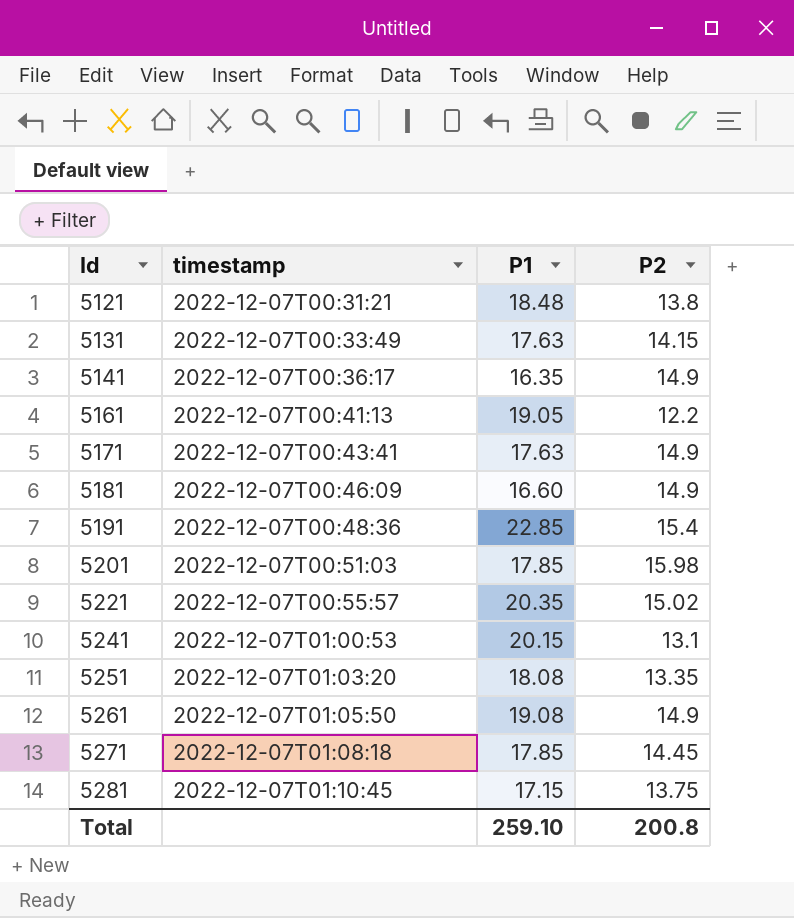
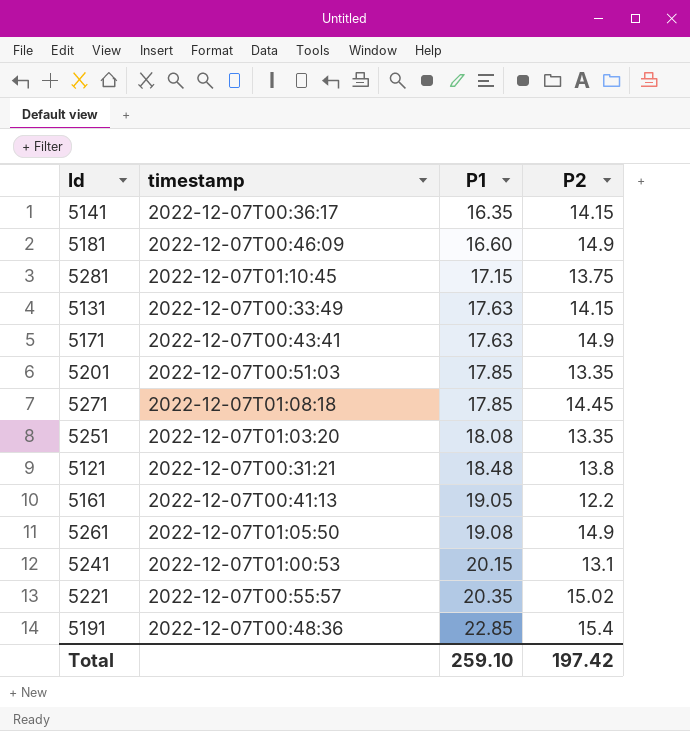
row order: Id ascending -> P1 ascending
5141 | P2: 14.9 -> 14.15
5201 | P2: 15.98 -> 13.35
Total | P2: 200.8 -> 197.42

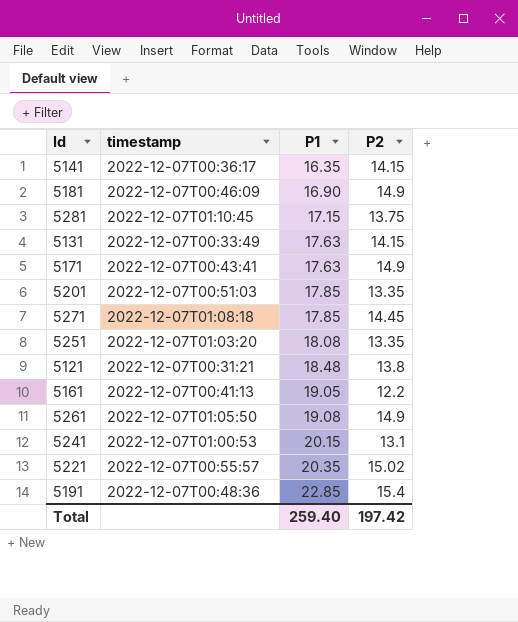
5181 | P1: 16.60 -> 16.90
Total | P1: 259.10 -> 259.40

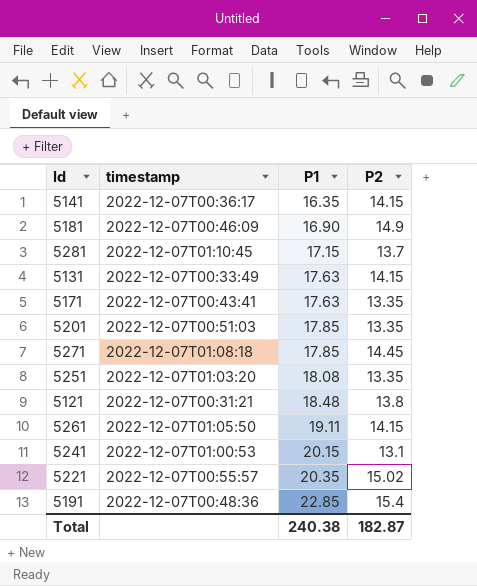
row 5161: 2022-12-07T00:41:13 | 19.05 | 12.2 -> none
5281 | P2: 13.75 -> 13.7
5171 | P2: 14.9 -> 13.35
5261 | P1: 19.08 -> 19.11
5261 | P2: 14.9 -> 14.15
Total | P1: 259.40 -> 240.38
Total | P2: 197.42 -> 182.87

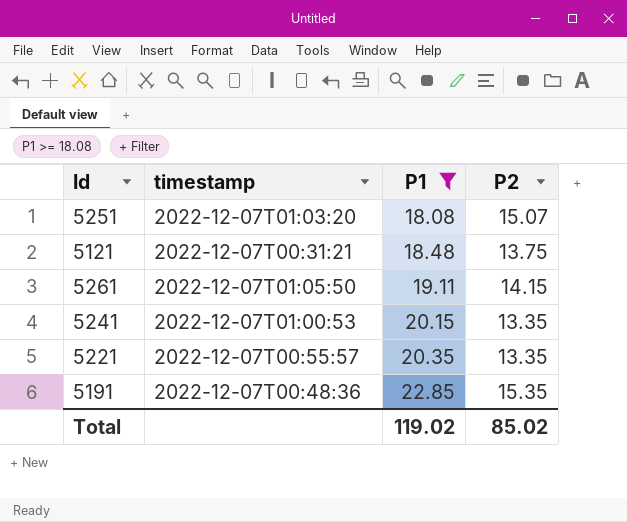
filter: none -> P1 >= 18.08
5251 | P2: 13.35 -> 15.07
5121 | P2: 13.8 -> 13.75
5241 | P2: 13.1 -> 13.35
5221 | P2: 15.02 -> 13.35
5191 | P2: 15.4 -> 15.35
Total | P1: 240.38 -> 119.02
Total | P2: 182.87 -> 85.02

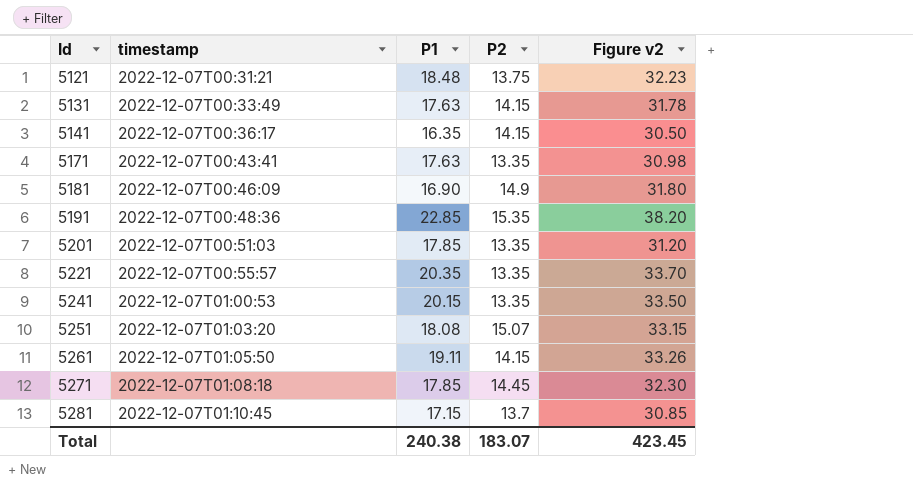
filter: P1 >= 18.08 -> none
row order: P1 ascending -> Id ascending
column Figure v2 | formula: none -> [P1] + [P2]
Total | P1: 119.02 -> 240.38
Total | P2: 85.02 -> 183.07

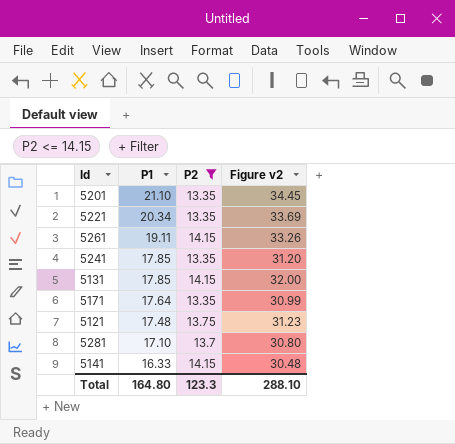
filter: none -> P2 <= 14.15
row order: Id ascending -> P1 descending
column timestamp | position: 2 -> none
5201 | P1: 17.85 -> 21.10
5201 | Figure v2: 31.20 -> 34.45
5221 | P1: 20.35 -> 20.34
5221 | Figure v2: 33.70 -> 33.69
5241 | P1: 20.15 -> 17.85
5241 | Figure v2: 33.50 -> 31.20
5131 | P1: 17.63 -> 17.85
5131 | Figure v2: 31.78 -> 32.00
5171 | P1: 17.63 -> 17.64
5171 | Figure v2: 30.98 -> 30.99
5121 | P1: 18.48 -> 17.48
5121 | Figure v2: 32.23 -> 31.23
5281 | P1: 17.15 -> 17.10
5281 | Figure v2: 30.85 -> 30.80
5141 | P1: 16.35 -> 16.33
5141 | Figure v2: 30.50 -> 30.48
Total | P1: 240.38 -> 164.80
Total | P2: 183.07 -> 123.3
Total | Figure v2: 423.45 -> 288.10

